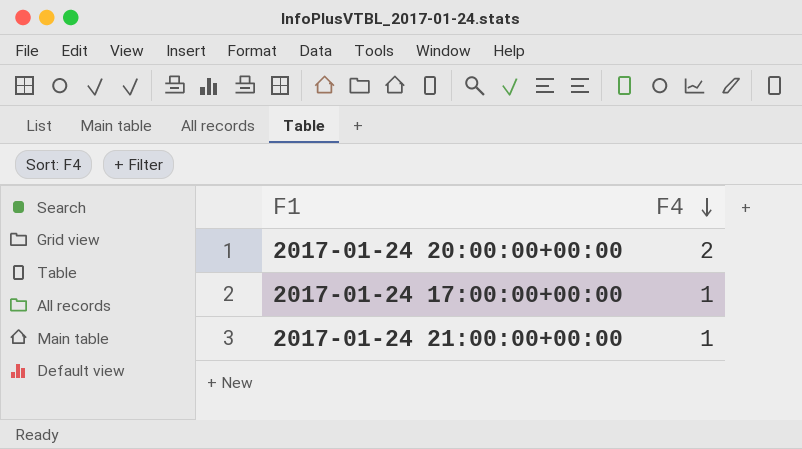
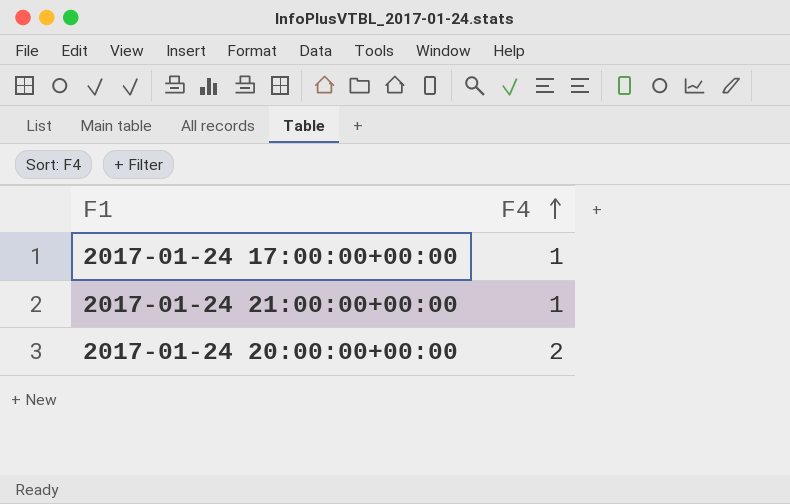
row order: F4 descending -> F4 ascending

